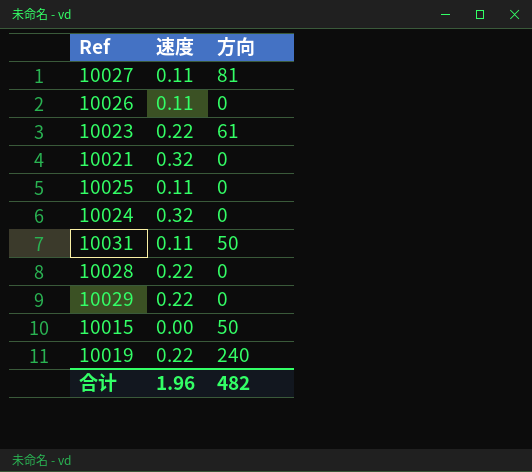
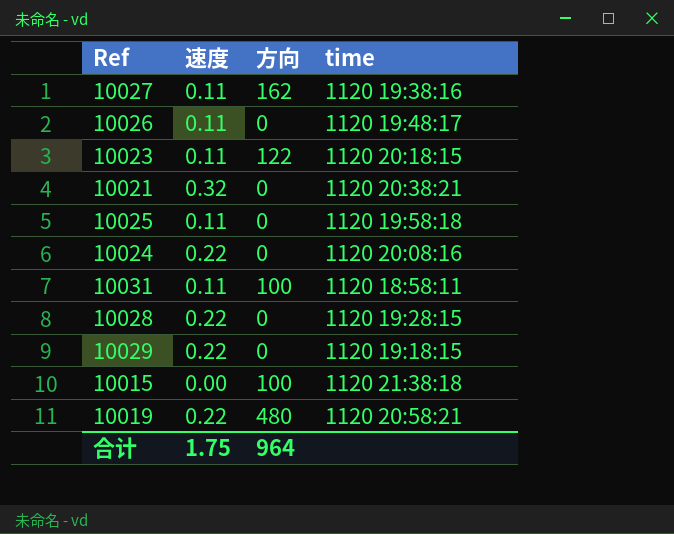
column time | position: none -> 4
10027 | 方向: 81 -> 162
10023 | 速度: 0.22 -> 0.11
10023 | 方向: 61 -> 122
10024 | 速度: 0.32 -> 0.22
10031 | 方向: 50 -> 100
10015 | 方向: 50 -> 100
10019 | 方向: 240 -> 480
合计 | 速度: 1.96 -> 1.75
合计 | 方向: 482 -> 964

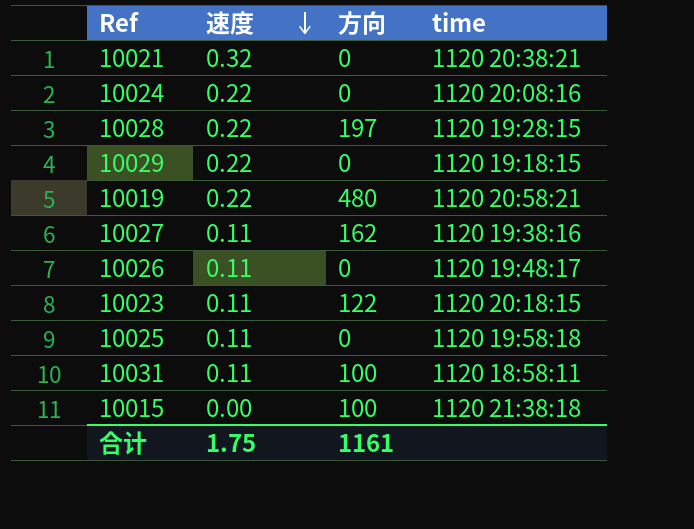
row order: none -> 速度 descending
10028 | 方向: 0 -> 197
合计 | 方向: 964 -> 1161

